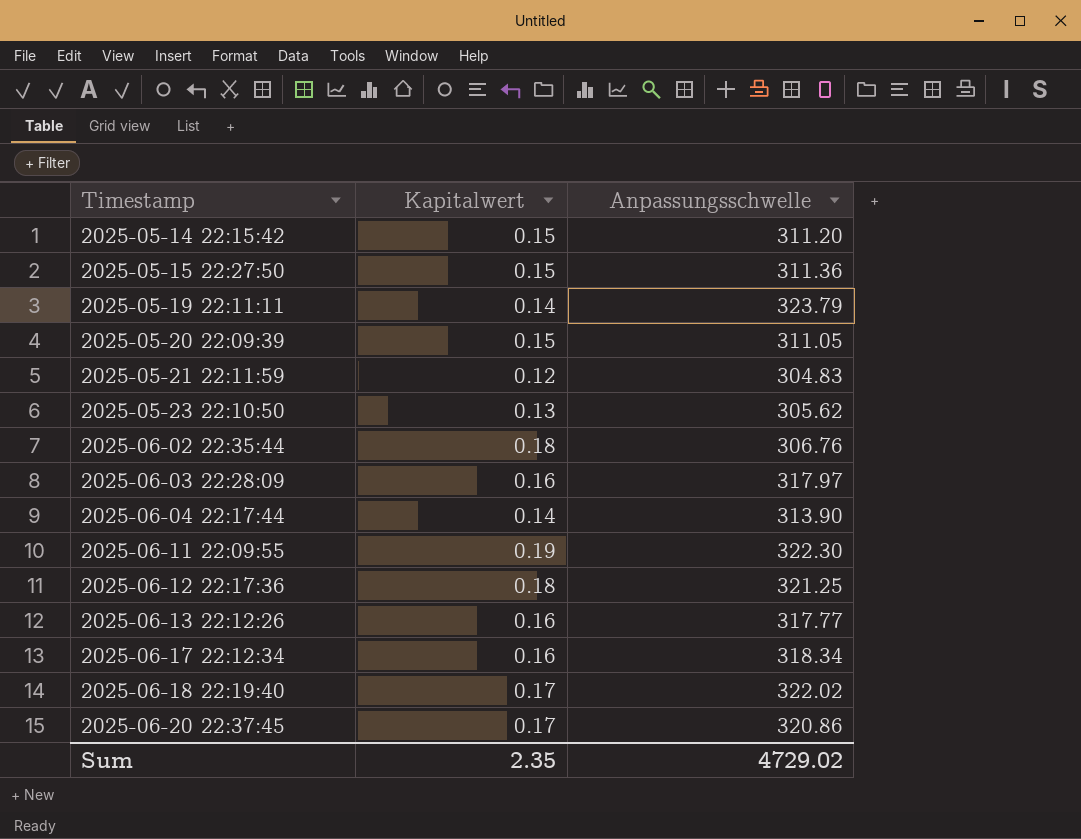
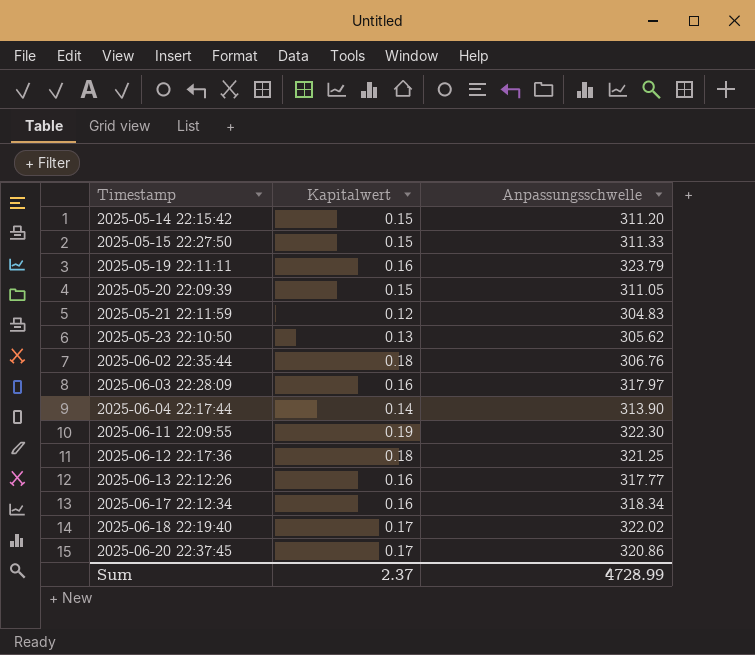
2025-05-15 22:27:50 | Anpassungsschwelle: 311.36 -> 311.33
2025-05-19 22:11:11 | Kapitalwert: 0.14 -> 0.16
Sum | Kapitalwert: 2.35 -> 2.37
Sum | Anpassungsschwelle: 4729.02 -> 4728.99

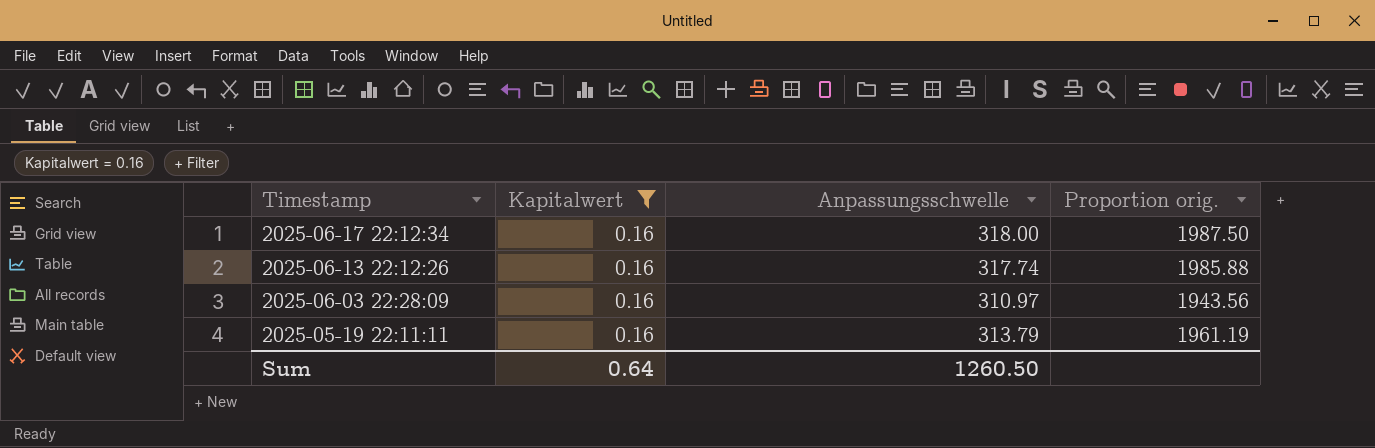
filter: none -> Kapitalwert = 0.16
row order: Timestamp ascending -> Timestamp descending
column Proportion orig. | formula: none -> [Anpassungsschwelle] / [Kapitalwert]
2025-06-17 22:12:34 | Anpassungsschwelle: 318.34 -> 318.00
2025-06-13 22:12:26 | Anpassungsschwelle: 317.77 -> 317.74
2025-06-03 22:28:09 | Anpassungsschwelle: 317.97 -> 310.97
2025-05-19 22:11:11 | Anpassungsschwelle: 323.79 -> 313.79
Sum | Kapitalwert: 2.37 -> 0.64
Sum | Anpassungsschwelle: 4728.99 -> 1260.50

